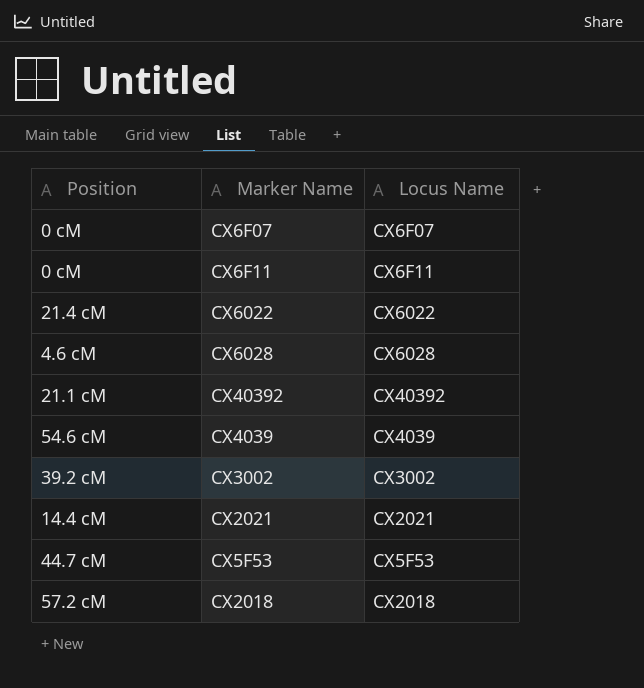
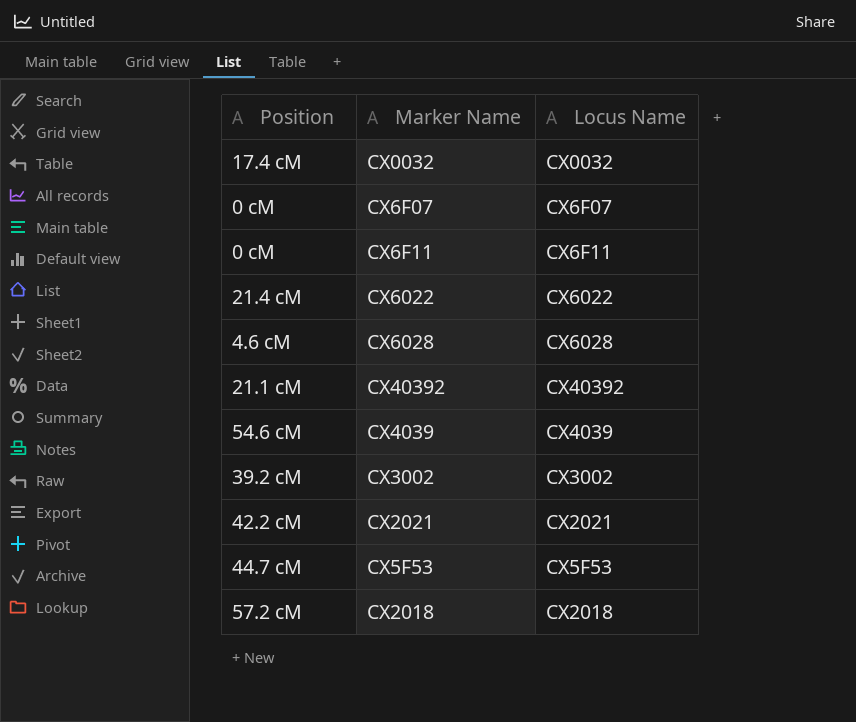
row CX0032: none -> 17.4 cM | CX0032
CX2021 | Position: 14.4 cM -> 42.2 cM

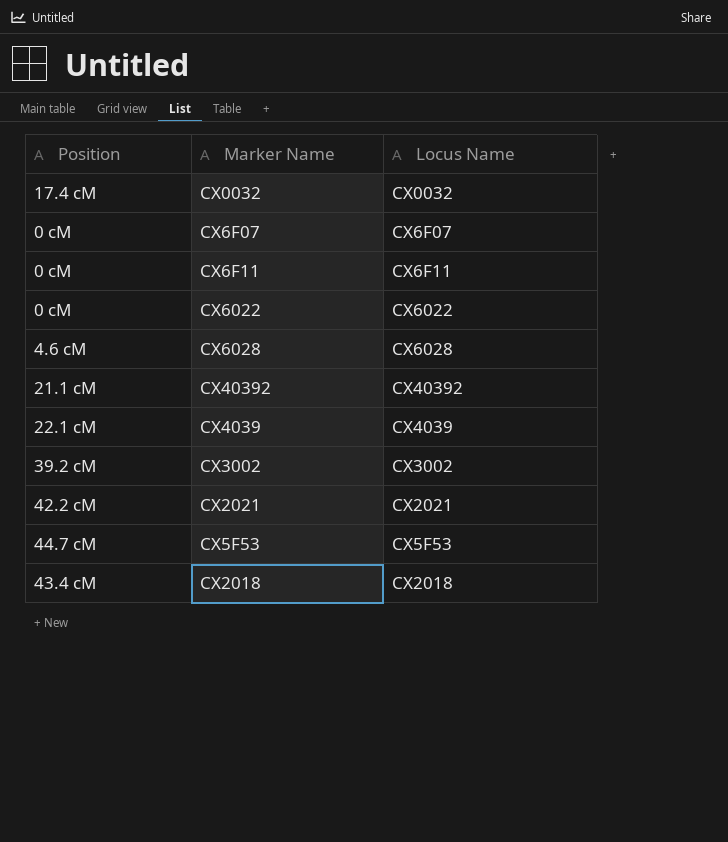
CX6022 | Position: 21.4 cM -> 0 cM
CX4039 | Position: 54.6 cM -> 22.1 cM
CX2018 | Position: 57.2 cM -> 43.4 cM

